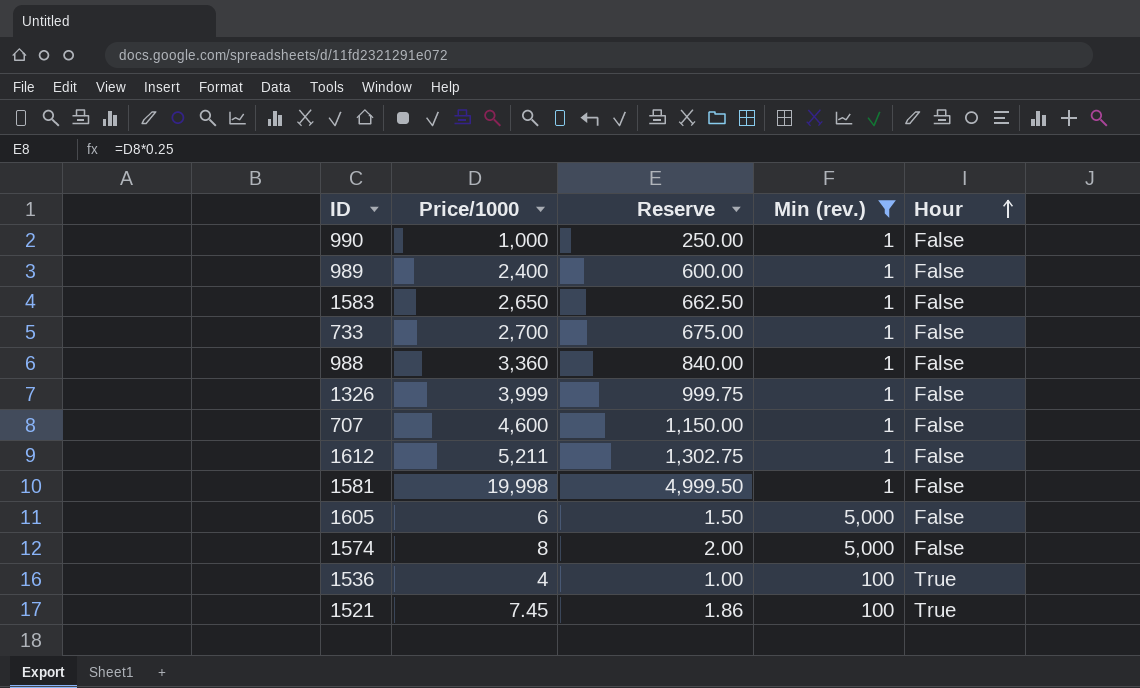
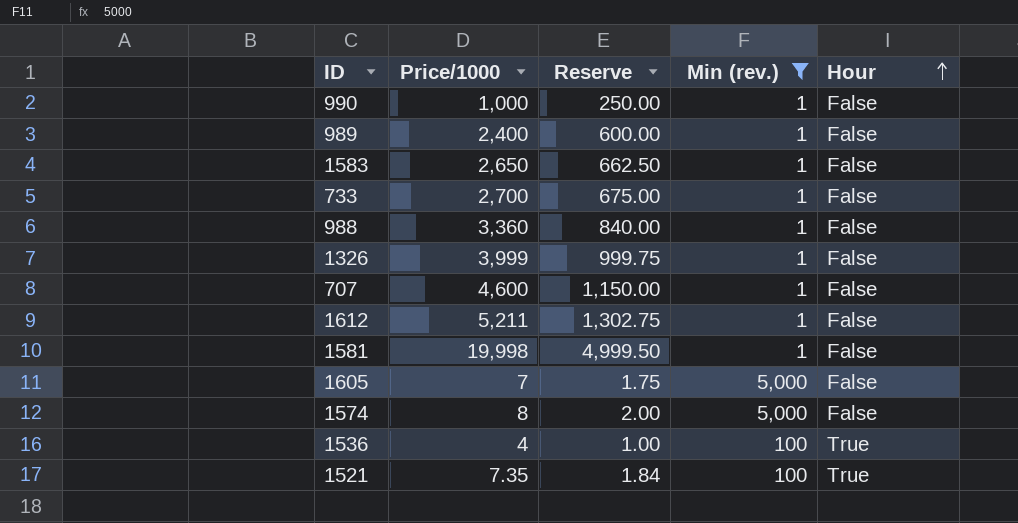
1605 | Price/1000: 6 -> 7
1605 | Reserve: 1.50 -> 1.75
1521 | Price/1000: 7.45 -> 7.35
1521 | Reserve: 1.86 -> 1.84

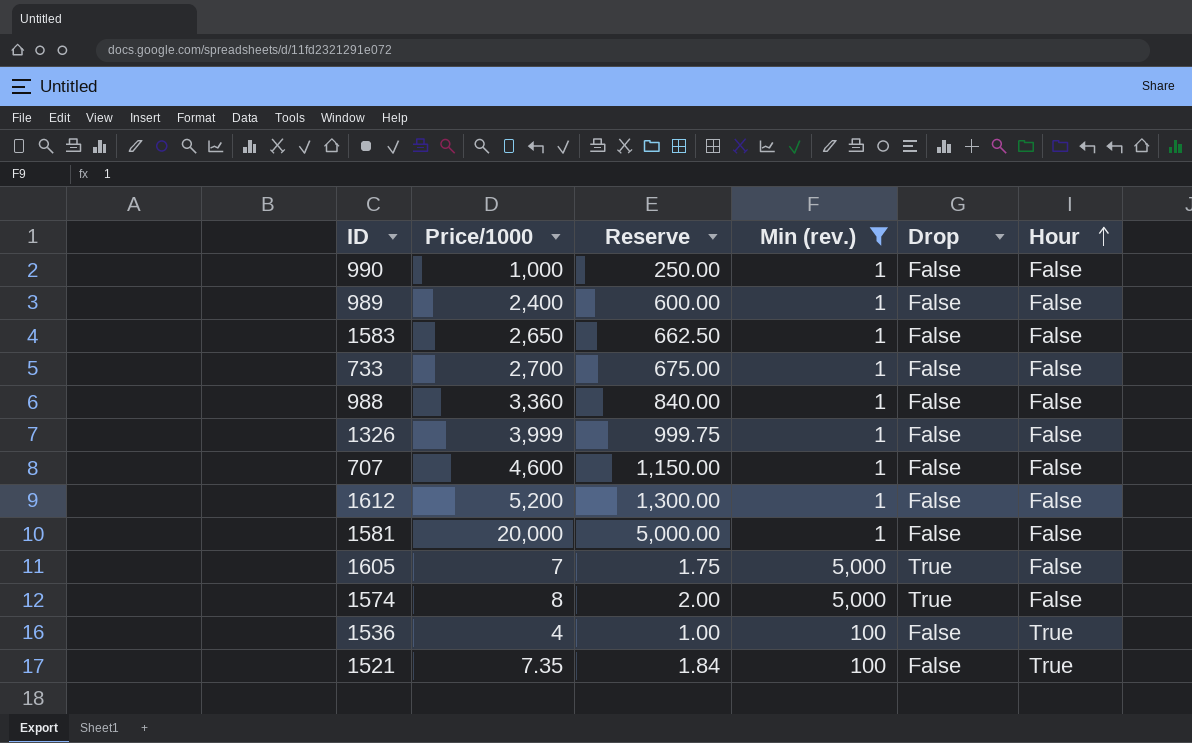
column Drop | position: none -> 5
1612 | Price/1000: 5,211 -> 5,200
1612 | Reserve: 1,302.75 -> 1,300.00
1581 | Price/1000: 19,998 -> 20,000
1581 | Reserve: 4,999.50 -> 5,000.00

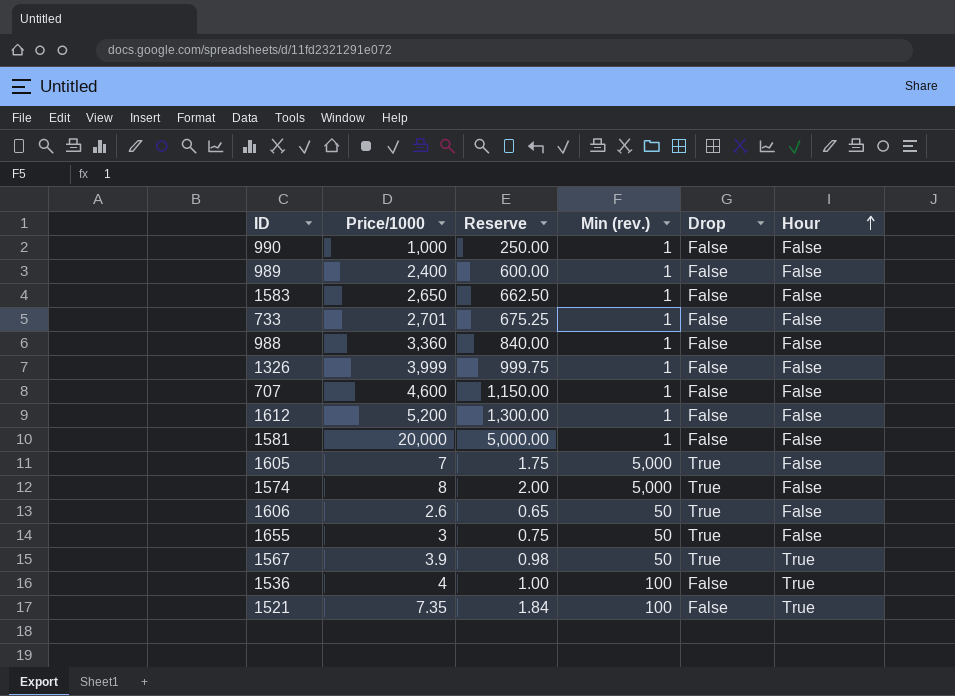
filter: Min (rev.) != 50 -> none
733 | Price/1000: 2,700 -> 2,701
733 | Reserve: 675.00 -> 675.25

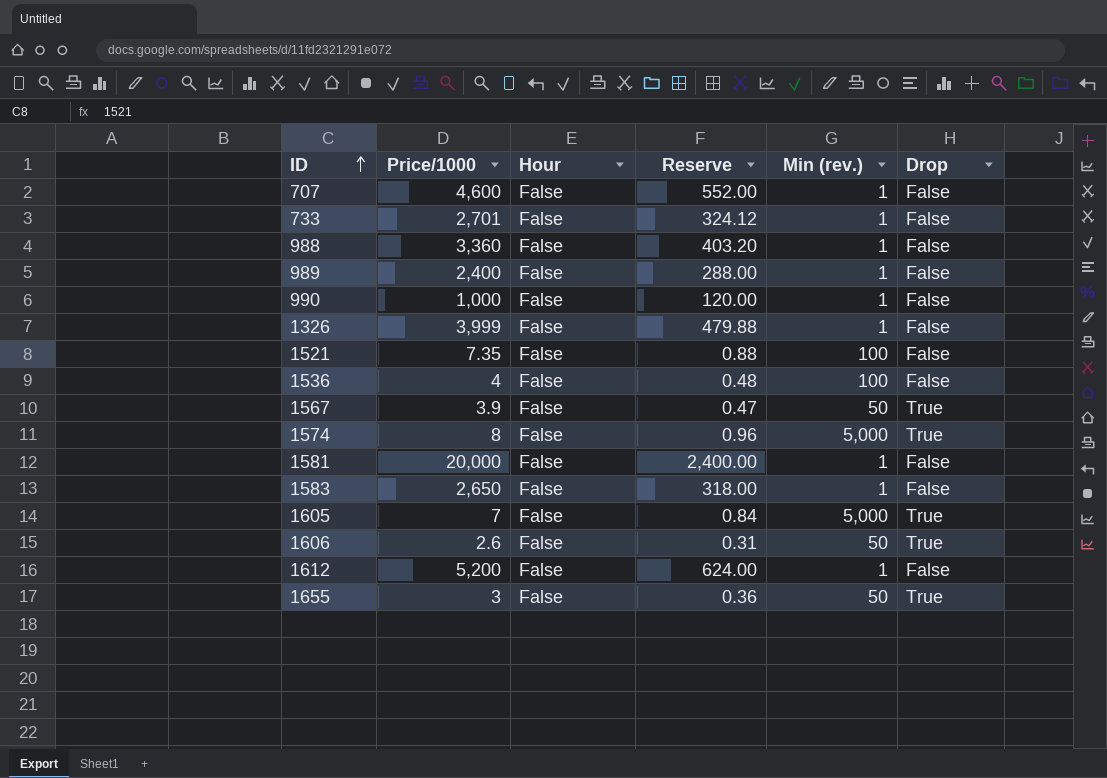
row order: Hour ascending -> ID ascending
column Hour | position: 6 -> 3
column Reserve | formula: [Price/1000] * 0.25 -> [Price/1000] * 0.12
1521 | Hour: True -> False
1536 | Hour: True -> False
1567 | Hour: True -> False

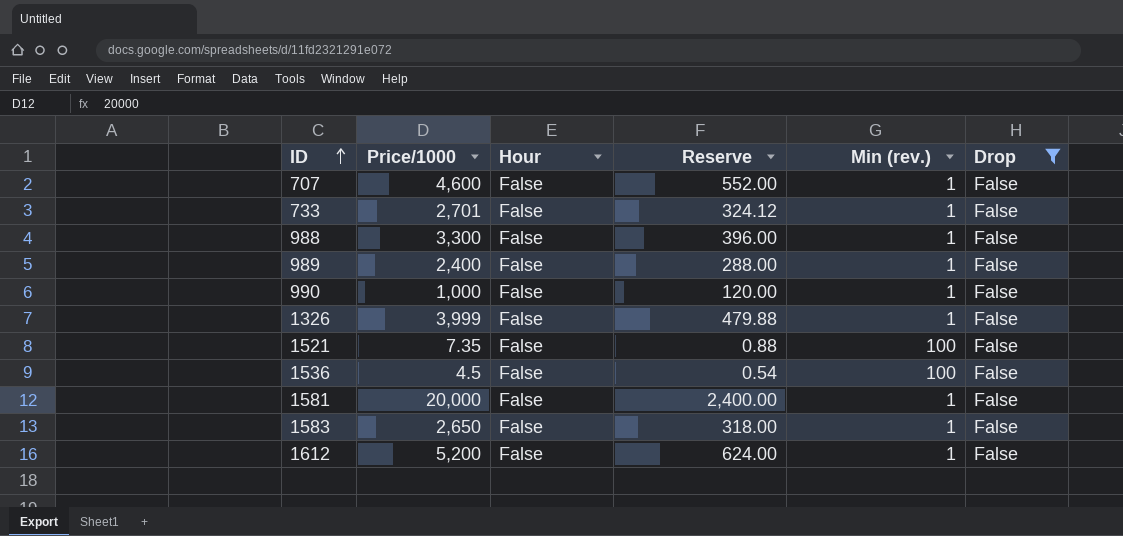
filter: none -> Drop = False
988 | Price/1000: 3,360 -> 3,300
988 | Reserve: 403.20 -> 396.00
1536 | Price/1000: 4 -> 4.5
1536 | Reserve: 0.48 -> 0.54

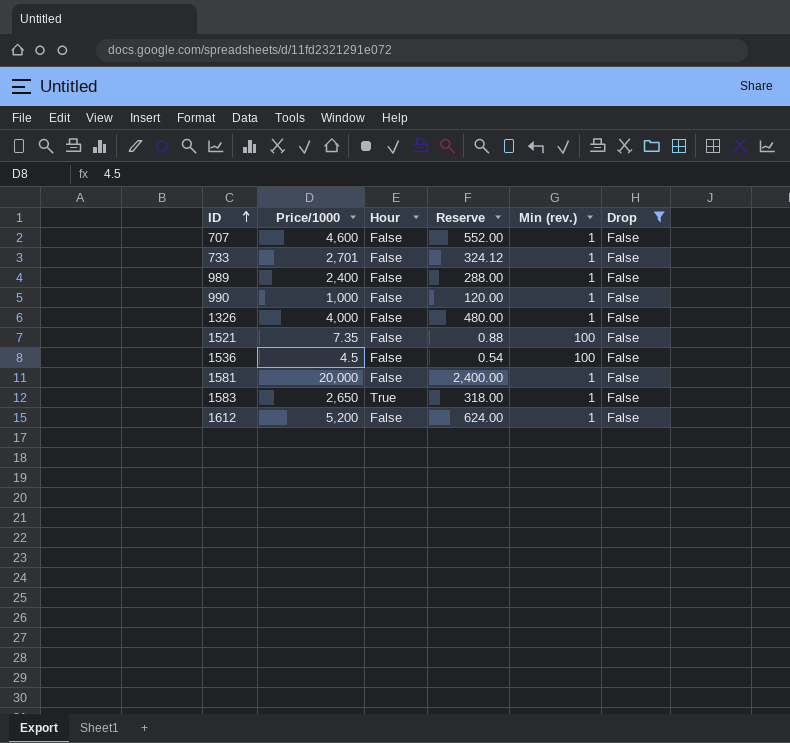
row 988: 3,300 | False | 396.00 | 1 | False -> none
1326 | Price/1000: 3,999 -> 4,000
1326 | Reserve: 479.88 -> 480.00
1583 | Hour: False -> True

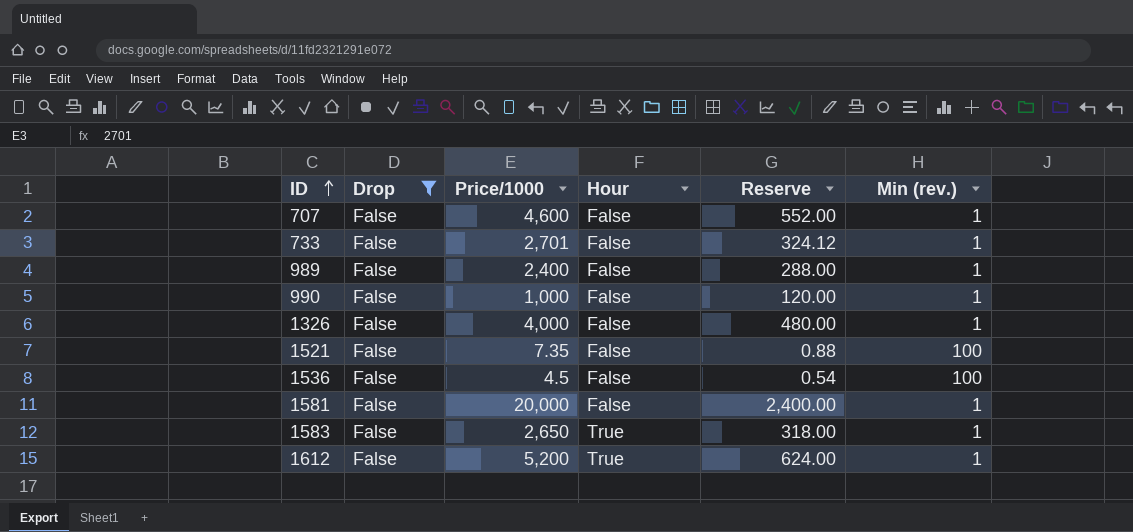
column Drop | position: 6 -> 2
1612 | Hour: False -> True

